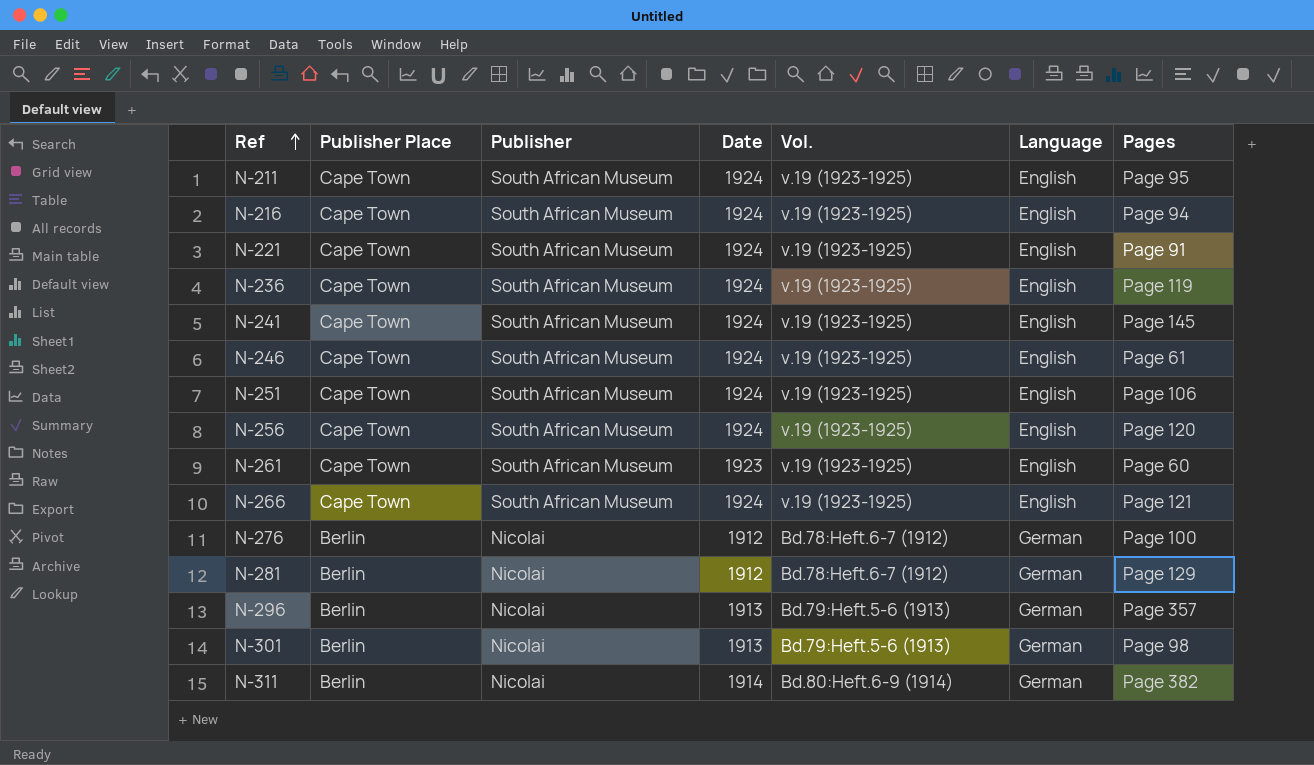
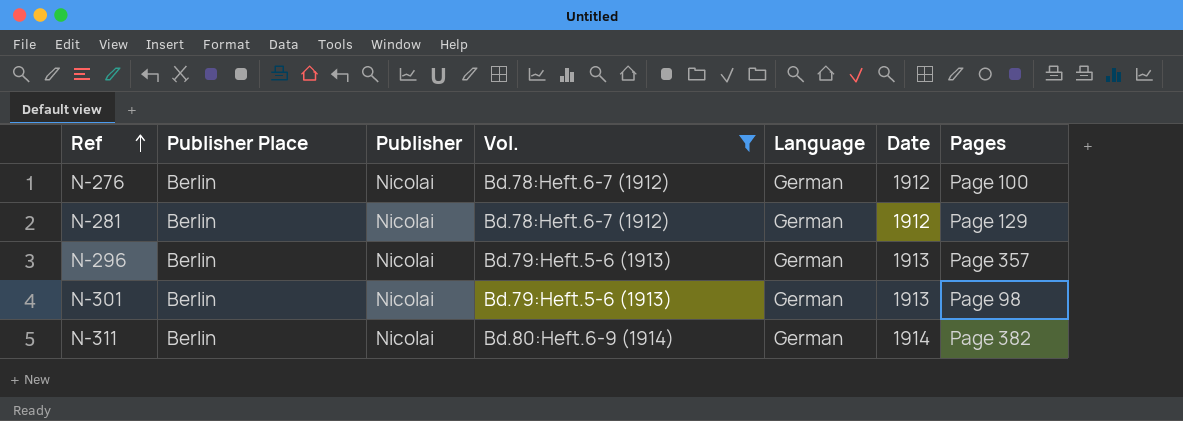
filter: none -> Vol. != v.19 (1923-1925)
column Date | position: 4 -> 6

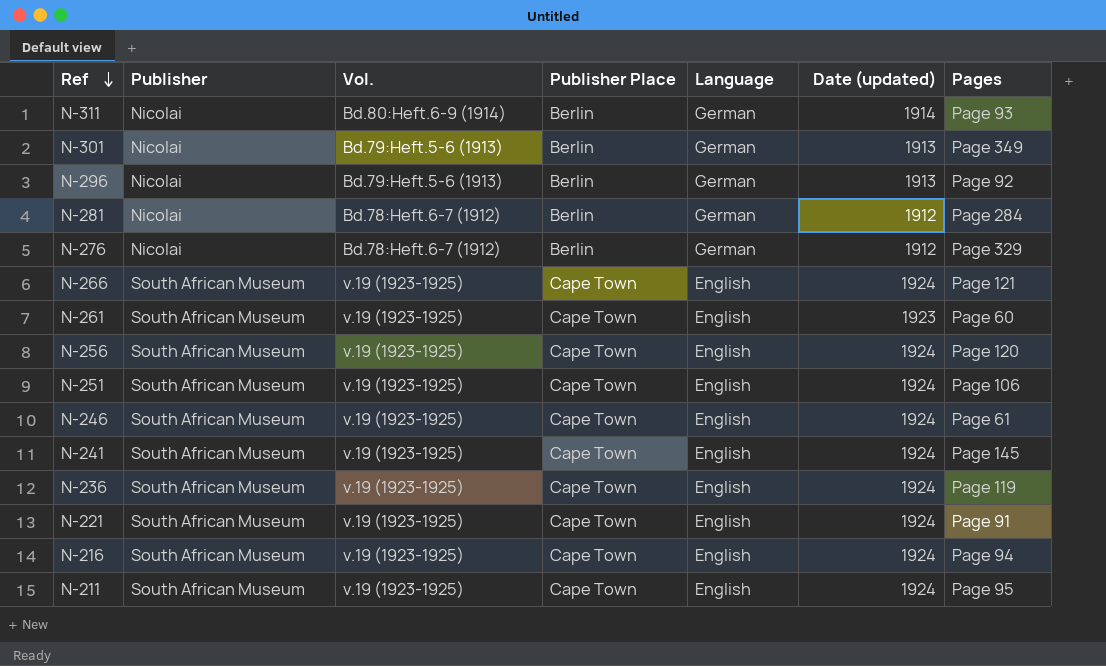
filter: Vol. != v.19 (1923-1925) -> none
row order: Ref ascending -> Ref descending
column Publisher Place | position: 2 -> 4
column name: Date -> Date (updated)
N-311 | Pages: Page 382 -> Page 93
N-301 | Pages: Page 98 -> Page 349
N-296 | Pages: Page 357 -> Page 92
N-281 | Pages: Page 129 -> Page 284
N-276 | Pages: Page 100 -> Page 329

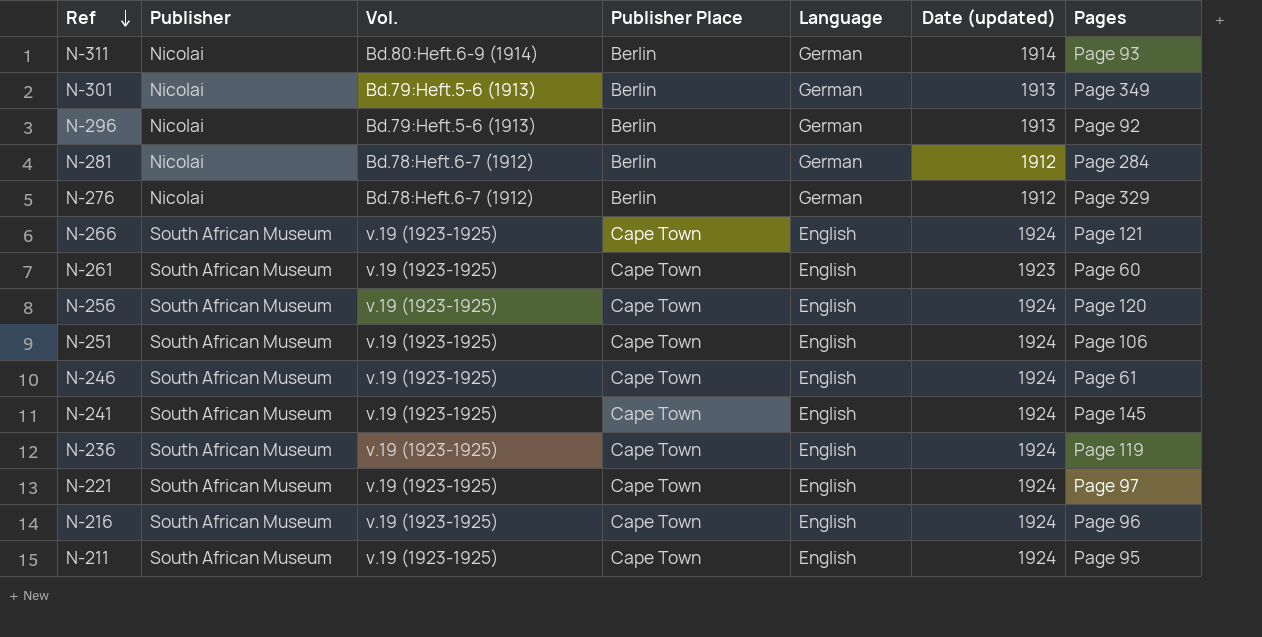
N-221 | Pages: Page 91 -> Page 97
N-216 | Pages: Page 94 -> Page 96

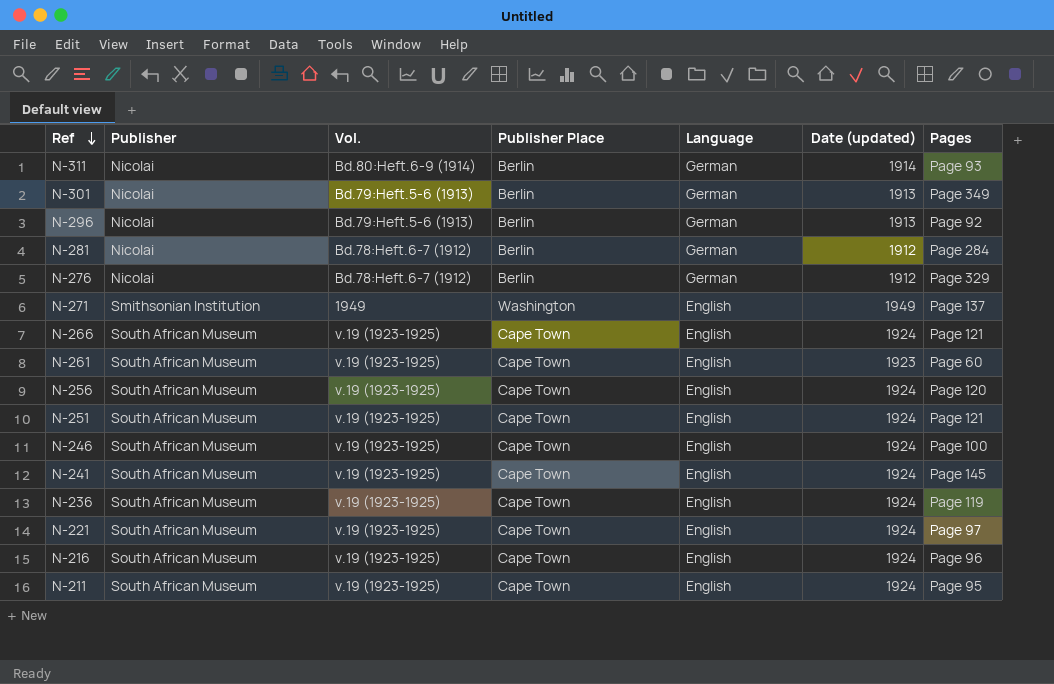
row N-271: none -> Smithsonian Institution | 1949 | Washington | English | 1949 | Page 137
N-251 | Pages: Page 106 -> Page 121
N-246 | Pages: Page 61 -> Page 100

